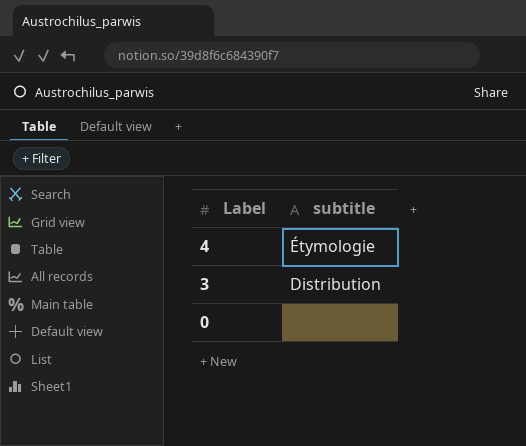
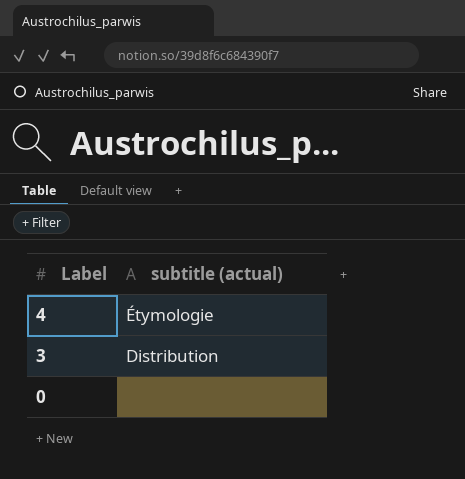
column name: subtitle -> subtitle (actual)

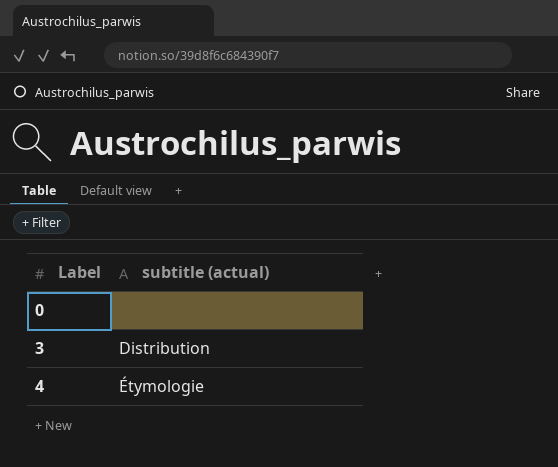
row order: Label descending -> Label ascending

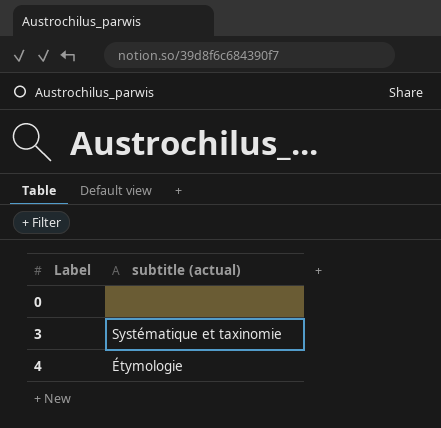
3 | subtitle (actual): Distribution -> Systématique et taxinomie

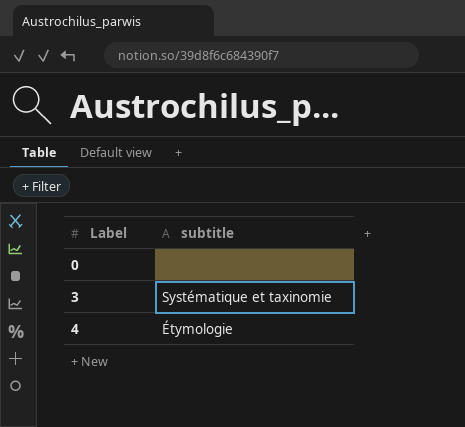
column name: subtitle (actual) -> subtitle

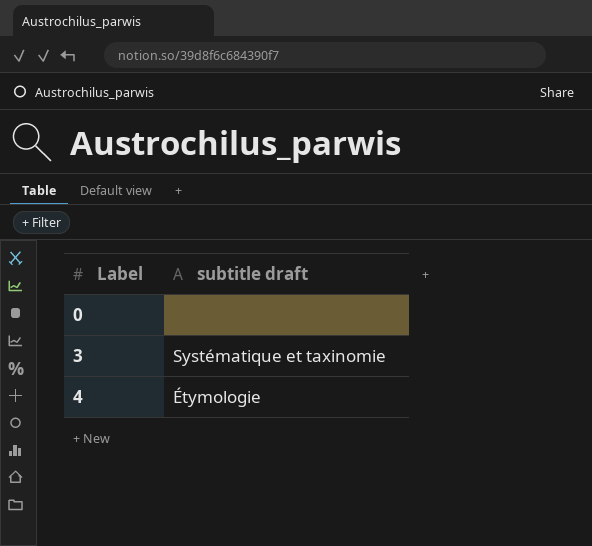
column name: subtitle -> subtitle draft

